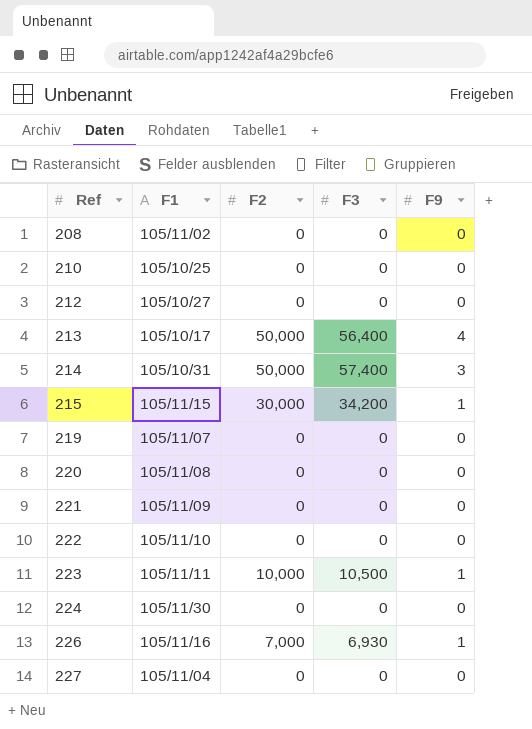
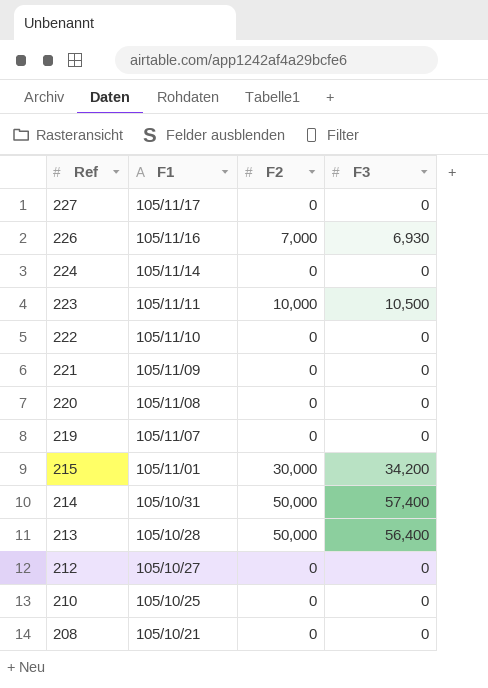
row order: Ref ascending -> Ref descending
column F9 | position: 5 -> none
227 | F1: 105/11/04 -> 105/11/17
224 | F1: 105/11/30 -> 105/11/14
215 | F1: 105/11/15 -> 105/11/01
213 | F1: 105/10/17 -> 105/10/28
208 | F1: 105/11/02 -> 105/10/21

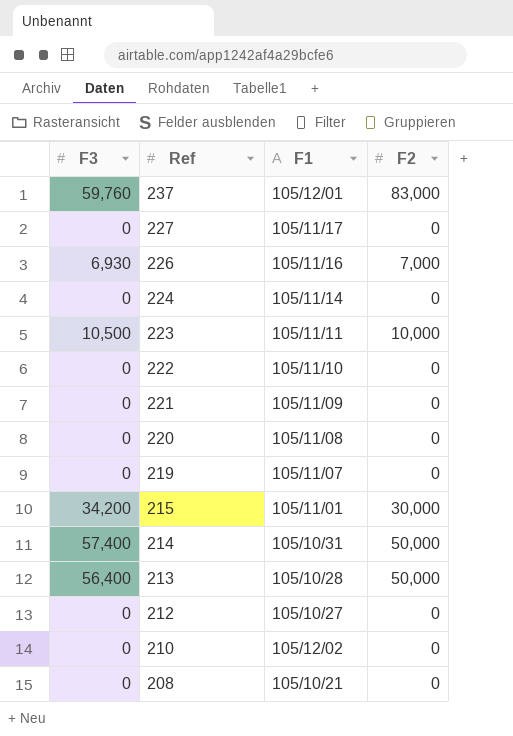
column F3 | position: 4 -> 1
row 237: none -> 59,760 | 105/12/01 | 83,000
210 | F1: 105/10/25 -> 105/12/02

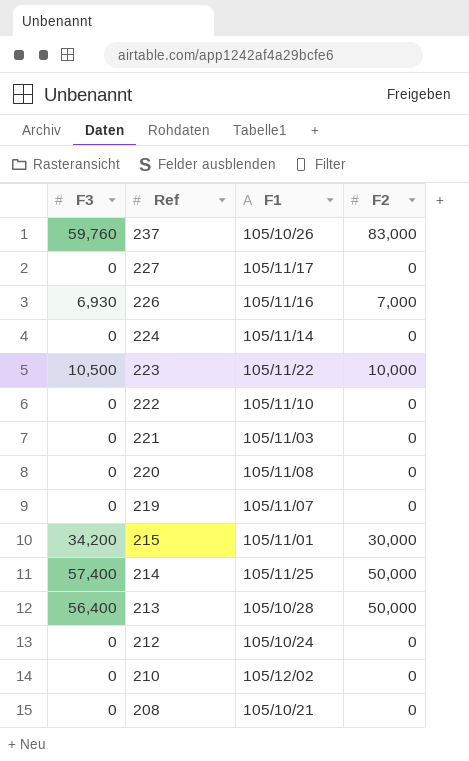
237 | F1: 105/12/01 -> 105/10/26
223 | F1: 105/11/11 -> 105/11/22
221 | F1: 105/11/09 -> 105/11/03
214 | F1: 105/10/31 -> 105/11/25
212 | F1: 105/10/27 -> 105/10/24

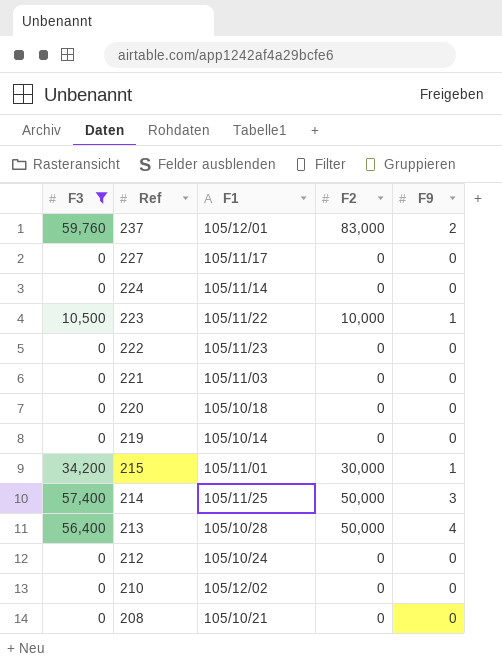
filter: none -> F3 != 6,930
column F9 | position: none -> 5
237 | F1: 105/10/26 -> 105/12/01
222 | F1: 105/11/10 -> 105/11/23
220 | F1: 105/11/08 -> 105/10/18
219 | F1: 105/11/07 -> 105/10/14

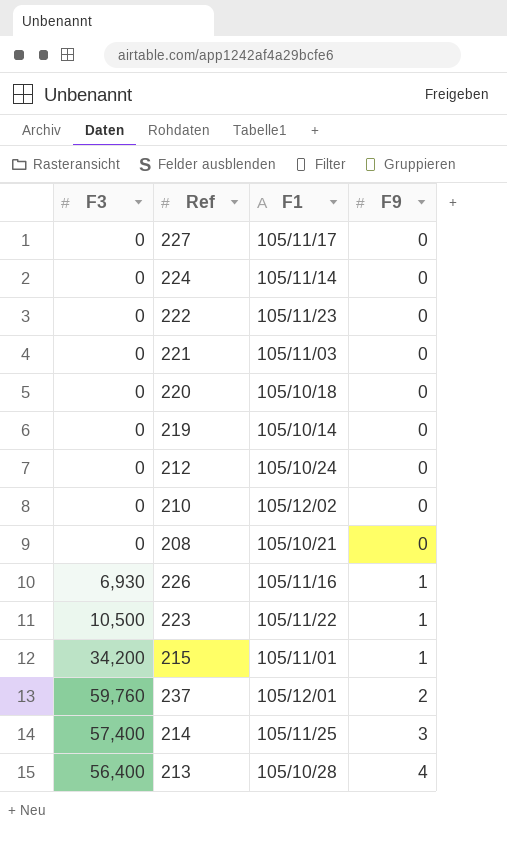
filter: F3 != 6,930 -> none
row order: Ref descending -> F9 ascending
column F2 | position: 4 -> none

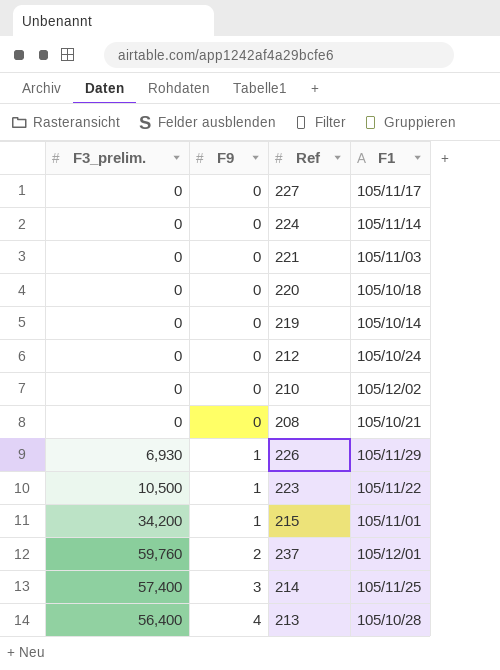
column name: F3 -> F3_prelim.
column F9 | position: 4 -> 2
row 222: 0 | 105/11/23 | 0 -> none
226 | F1: 105/11/16 -> 105/11/29

